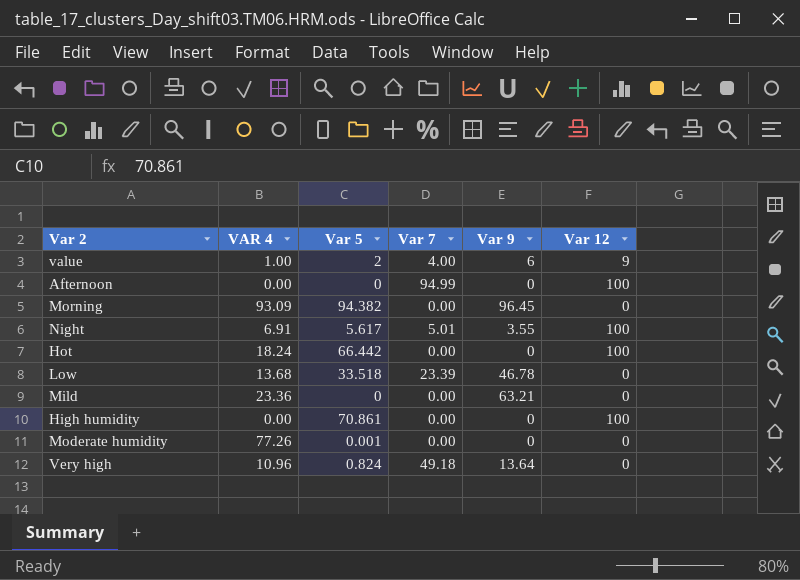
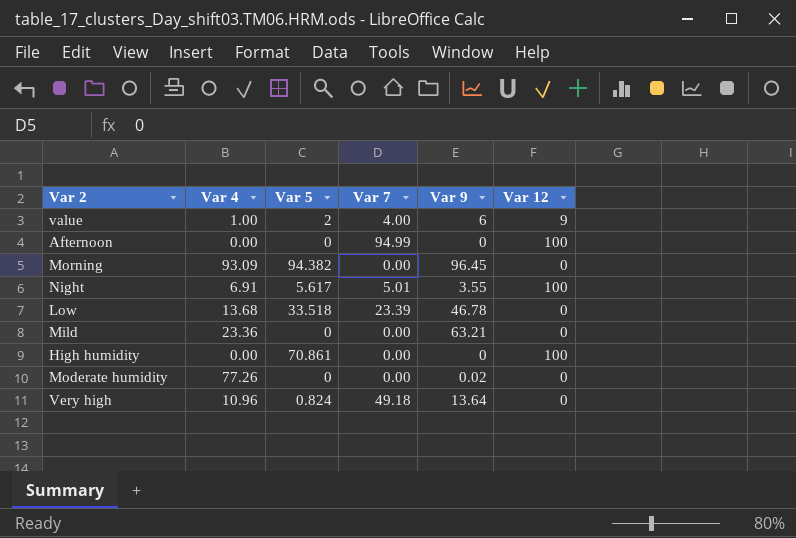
column name: VAR 4 -> Var 4
row Hot: 18.24 | 66.442 | 0.00 | 0 | 100 -> none
Moderate humidity | Var 5: 0.001 -> 0
Moderate humidity | Var 9: 0 -> 0.02

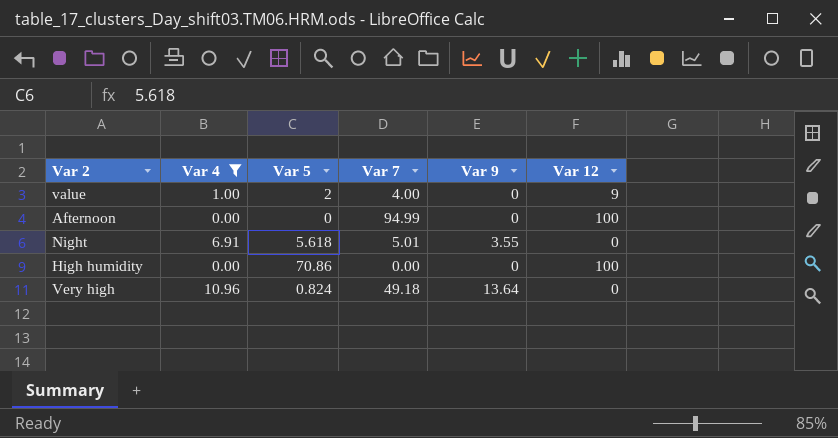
filter: none -> Var 4 <= 10.96
value | Var 9: 6 -> 0
Night | Var 5: 5.617 -> 5.618
Night | Var 12: 100 -> 0
High humidity | Var 5: 70.861 -> 70.86

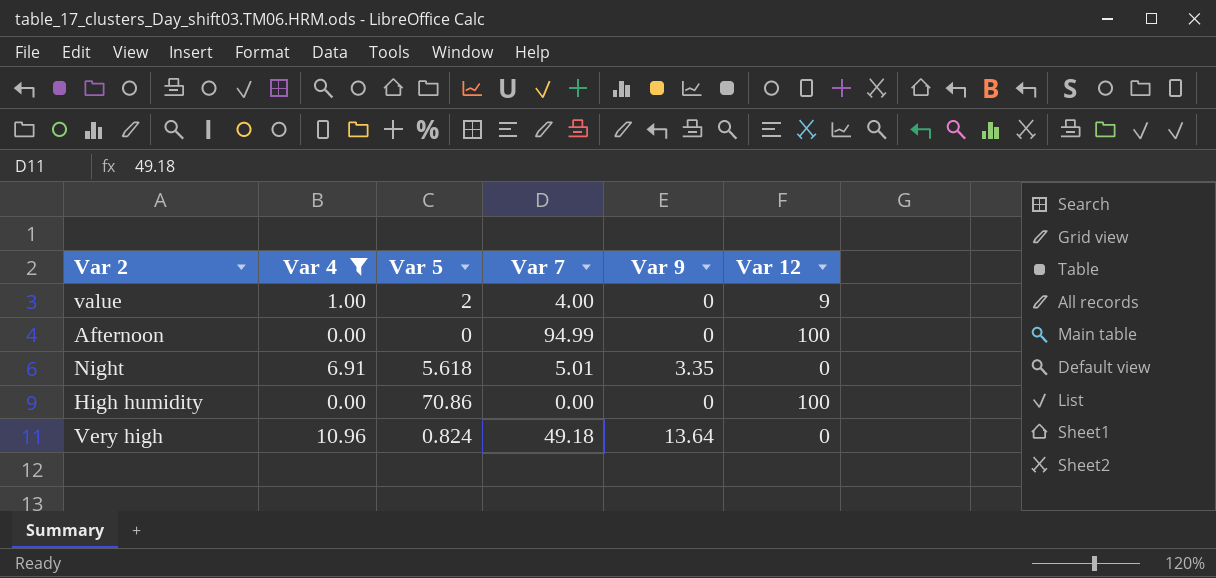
Night | Var 9: 3.55 -> 3.35

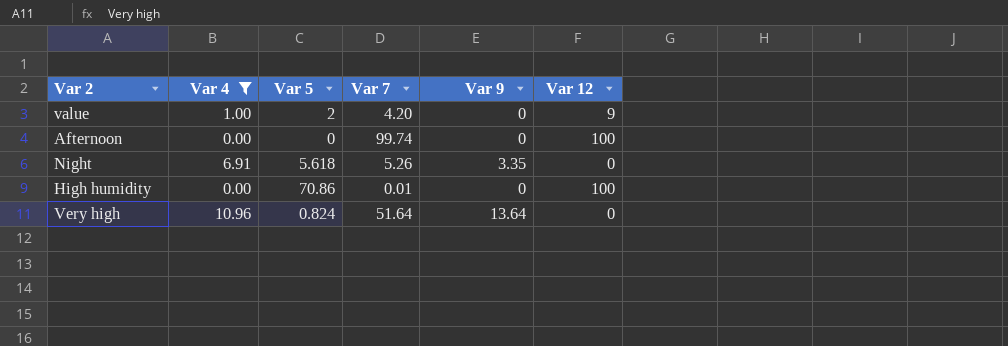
value | Var 7: 4.00 -> 4.20
Afternoon | Var 7: 94.99 -> 99.74
Night | Var 7: 5.01 -> 5.26
High humidity | Var 7: 0.00 -> 0.01
Very high | Var 7: 49.18 -> 51.64

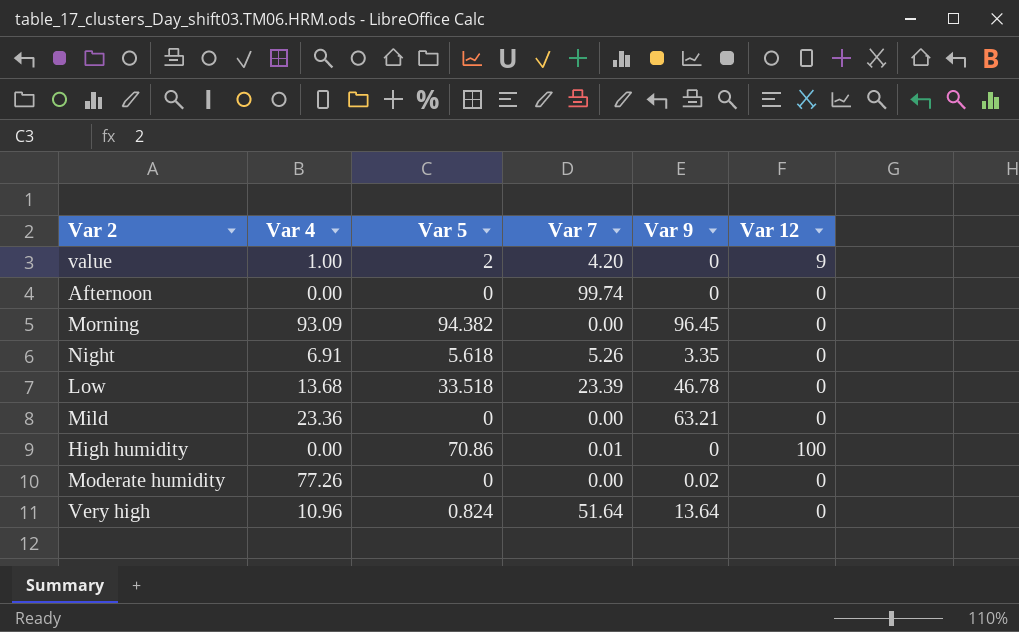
filter: Var 4 <= 10.96 -> none
Afternoon | Var 12: 100 -> 0

